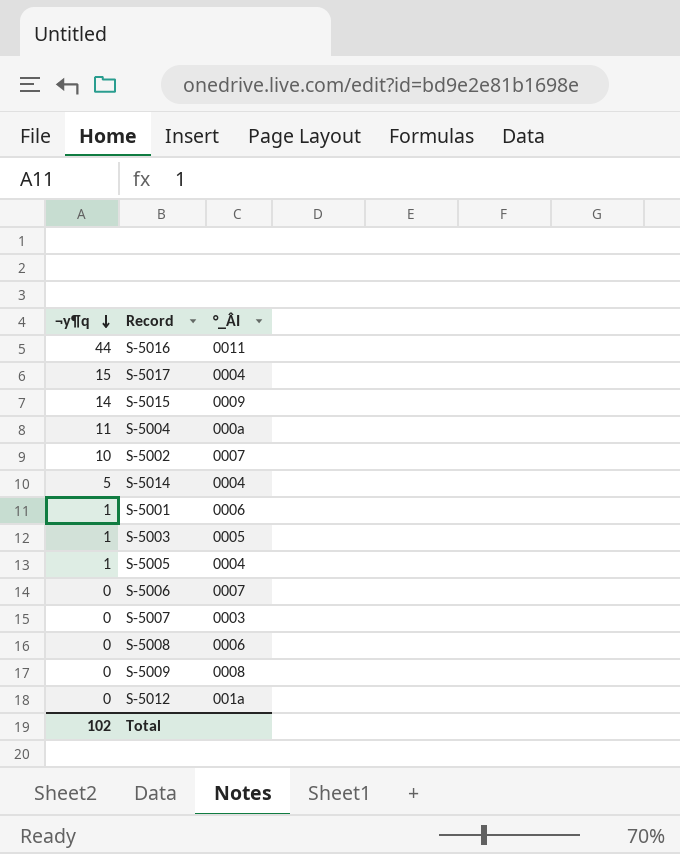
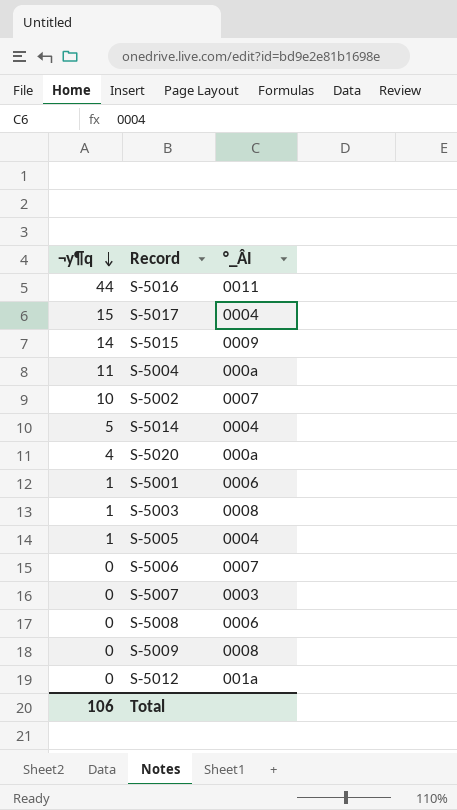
row S-5020: none -> 4 | 000a
S-5003 | °_ÂI: 0005 -> 0008
Total | ¬y¶q: 102 -> 106

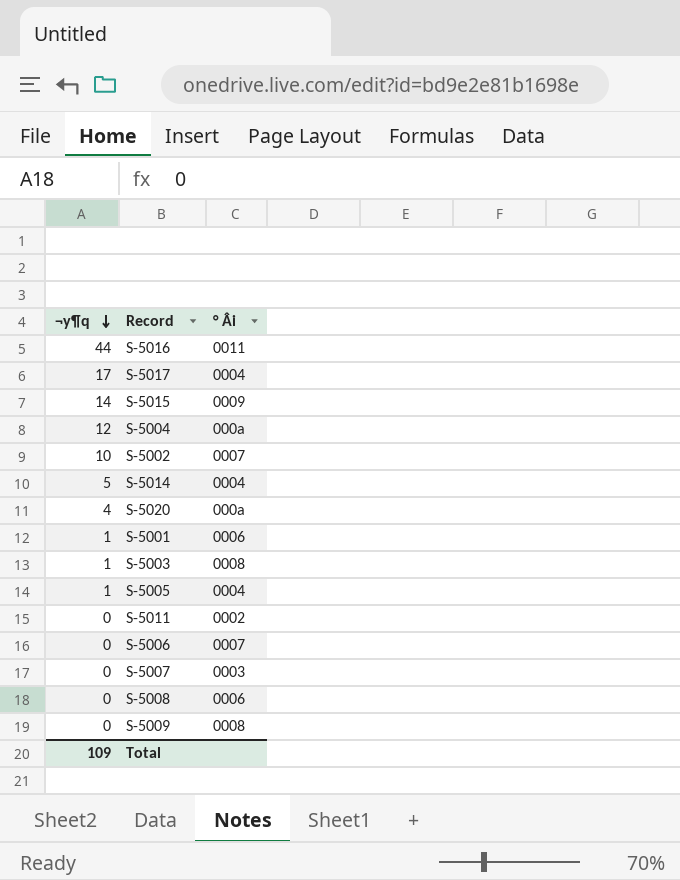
column name: °_ÂI -> ° Âi
row S-5012: 0 | 001a -> none
S-5017 | ¬y¶q: 15 -> 17
S-5004 | ¬y¶q: 11 -> 12
row S-5011: none -> 0 | 0002
Total | ¬y¶q: 106 -> 109

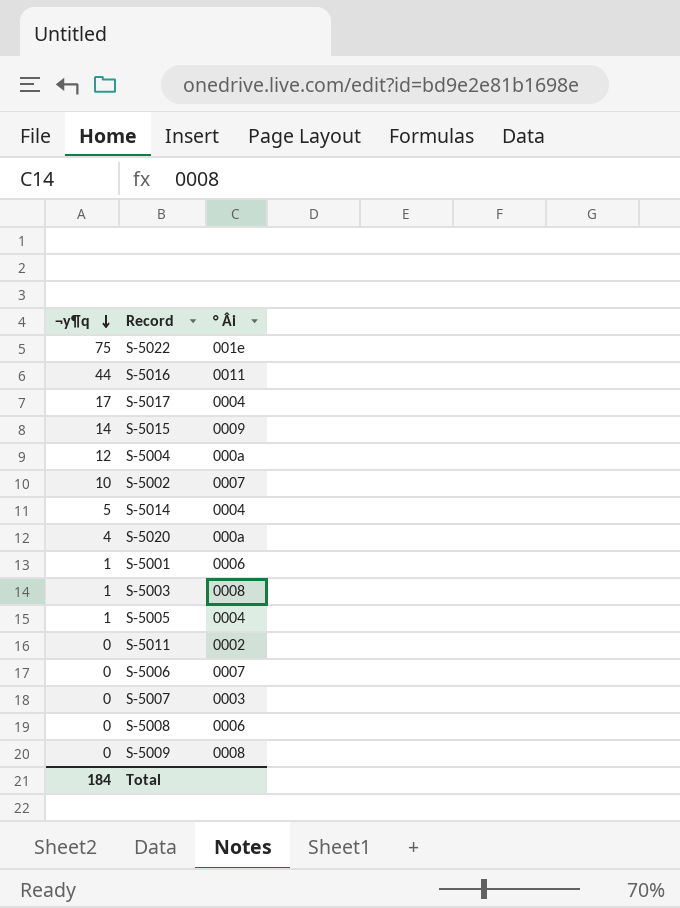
row S-5022: none -> 75 | 001e
Total | ¬y¶q: 109 -> 184

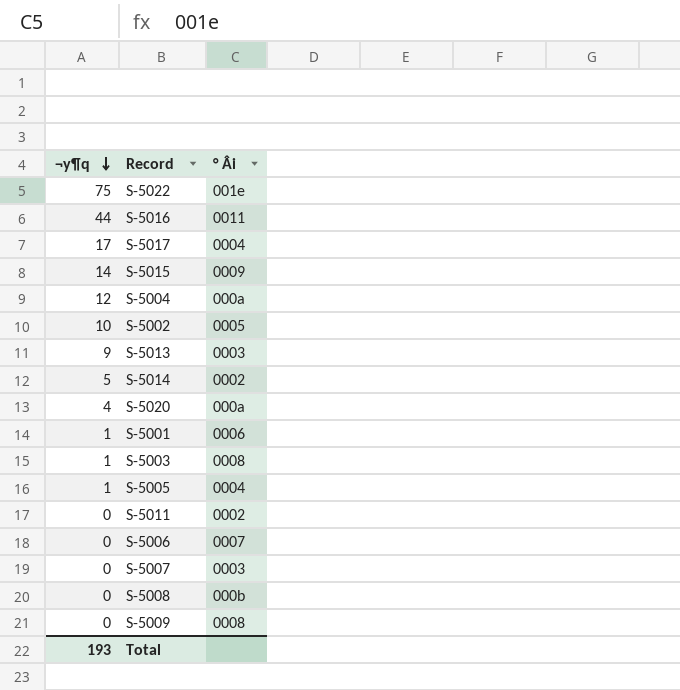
S-5002 | ° Âi: 0007 -> 0005
row S-5013: none -> 9 | 0003
S-5014 | ° Âi: 0004 -> 0002
S-5008 | ° Âi: 0006 -> 000b
Total | ¬y¶q: 184 -> 193

